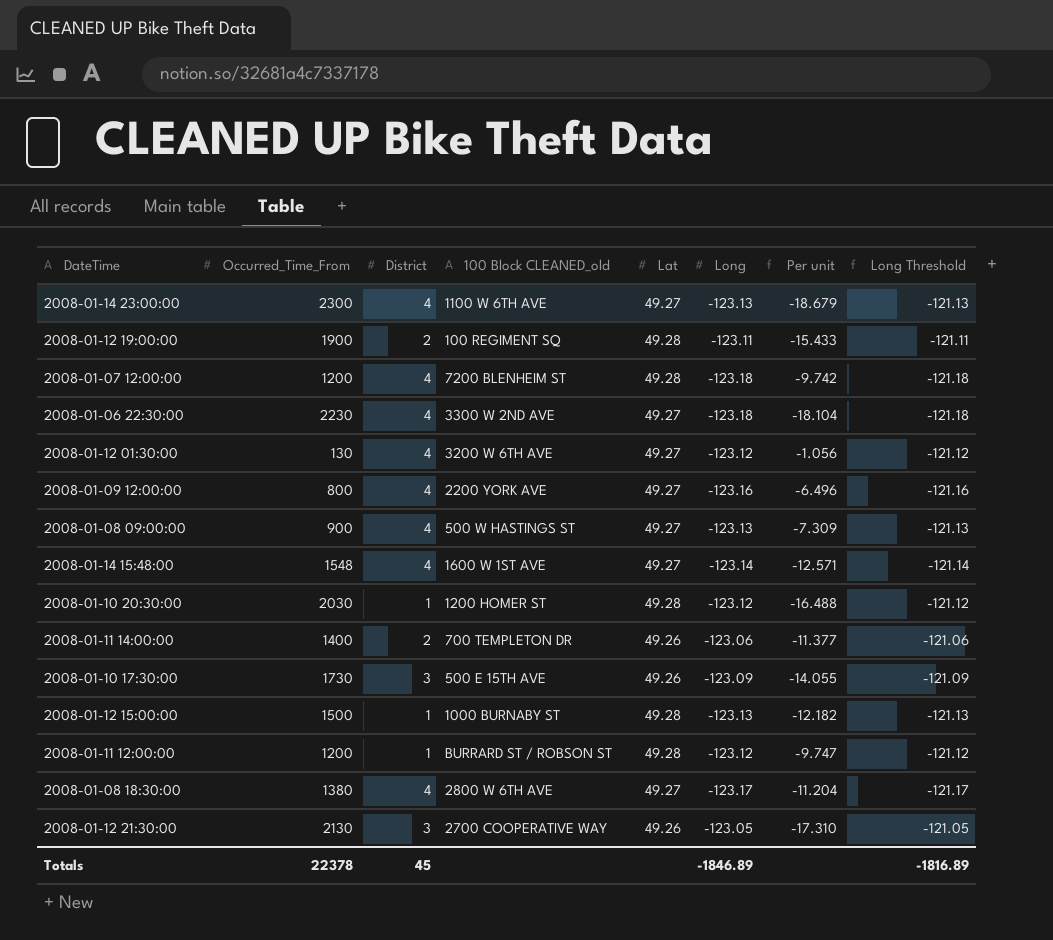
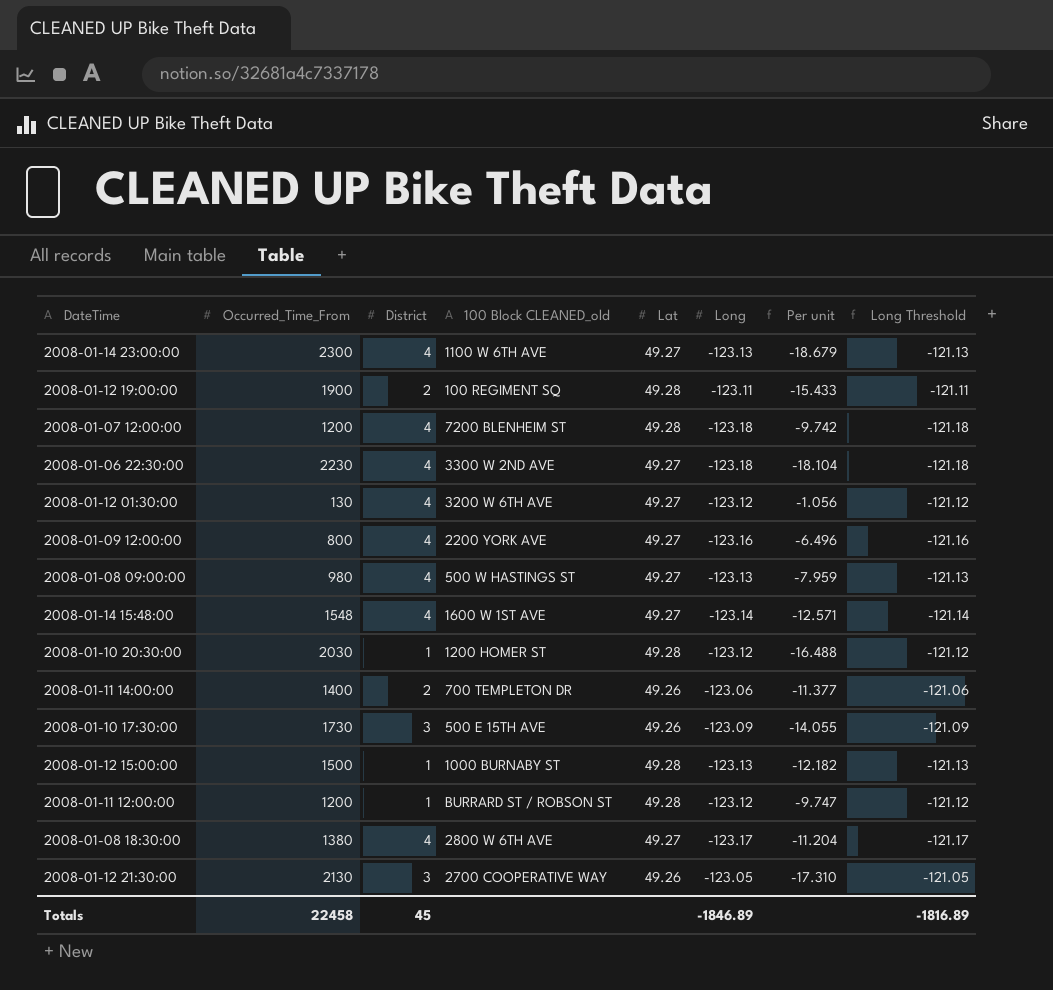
2008-01-08 09:00:00 | Occurred_Time_From: 900 -> 980
2008-01-08 09:00:00 | Per unit: -7.309 -> -7.959
Totals | Occurred_Time_From: 22378 -> 22458

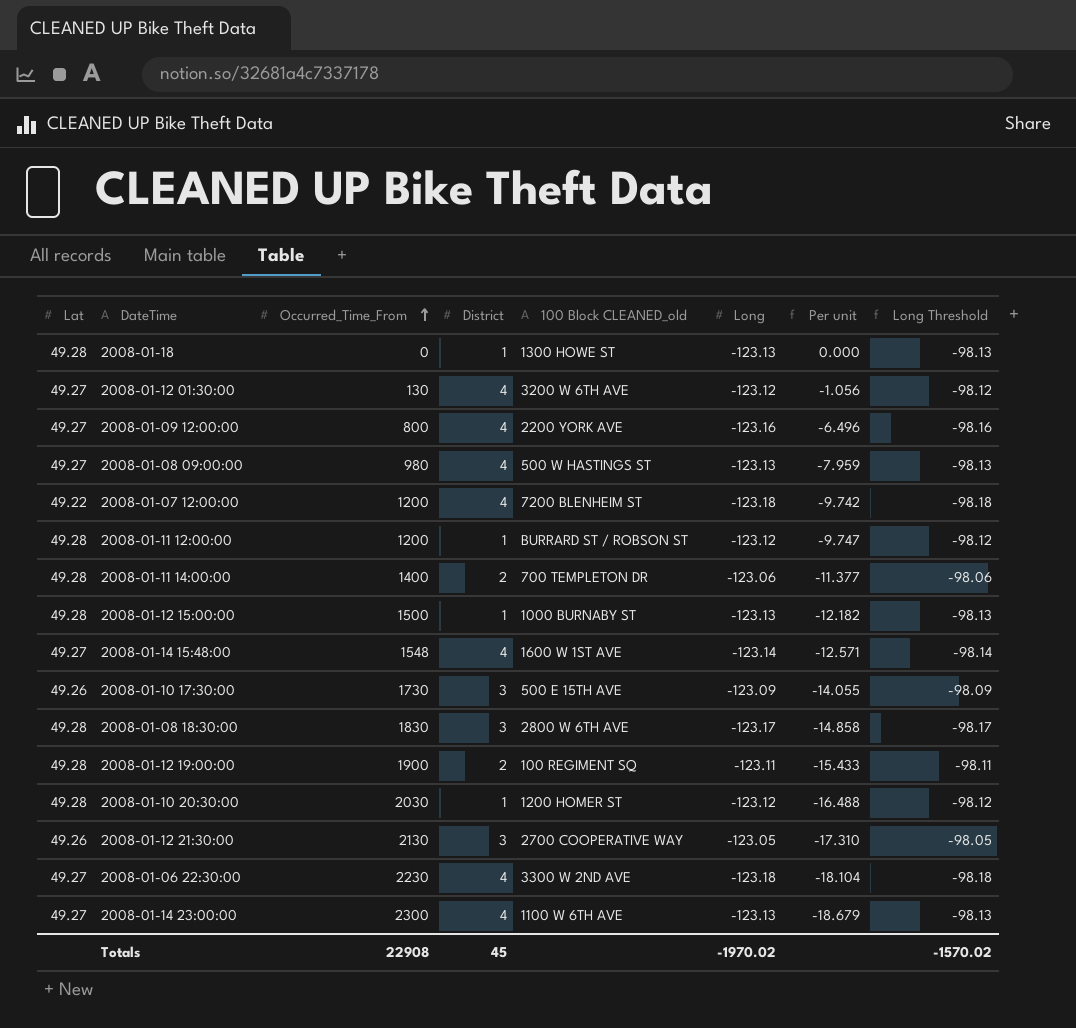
row order: none -> Occurred_Time_From ascending
column Lat | position: 5 -> 1
column Long Threshold | formula: [Long] + 2 -> [Long] + 25
row 2008-01-18: none -> 49.28 | 0 | 1 | 1300 HOWE ST | -123.13 | 0.000 | -98.13
2008-01-07 12:00:00 | Lat: 49.28 -> 49.22
2008-01-11 14:00:00 | Lat: 49.26 -> 49.28
2008-01-08 18:30:00 | Lat: 49.27 -> 49.28
2008-01-08 18:30:00 | Occurred_Time_From: 1380 -> 1830
2008-01-08 18:30:00 | District: 4 -> 3
2008-01-08 18:30:00 | Per unit: -11.204 -> -14.858
Totals | Occurred_Time_From: 22458 -> 22908
Totals | Long: -1846.89 -> -1970.02
Totals | Long Threshold: -1816.89 -> -1570.02

